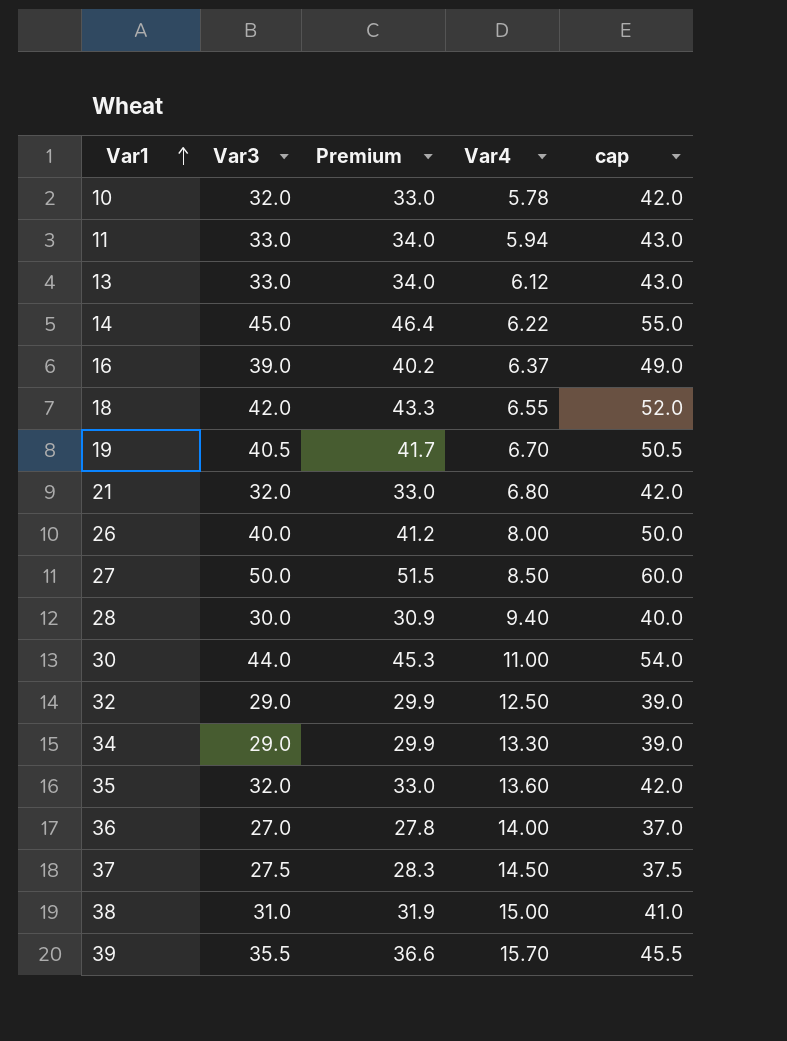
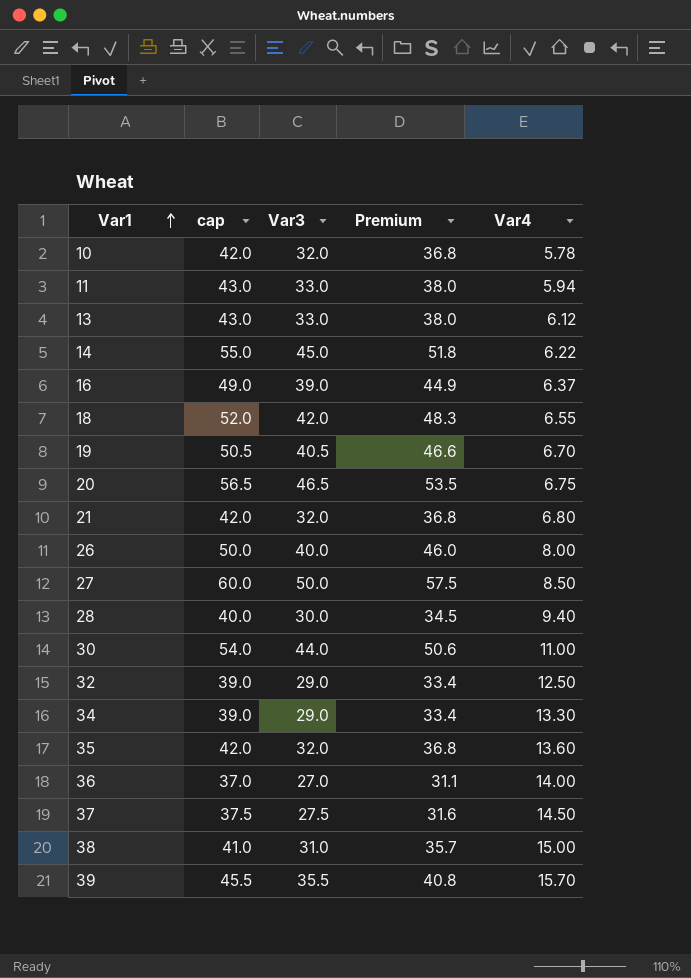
column cap | position: 5 -> 2
column Premium | formula: [Var3] * 1.03 -> [Var3] * 1.15
row 20: none -> 56.5 | 46.5 | 53.5 | 6.75

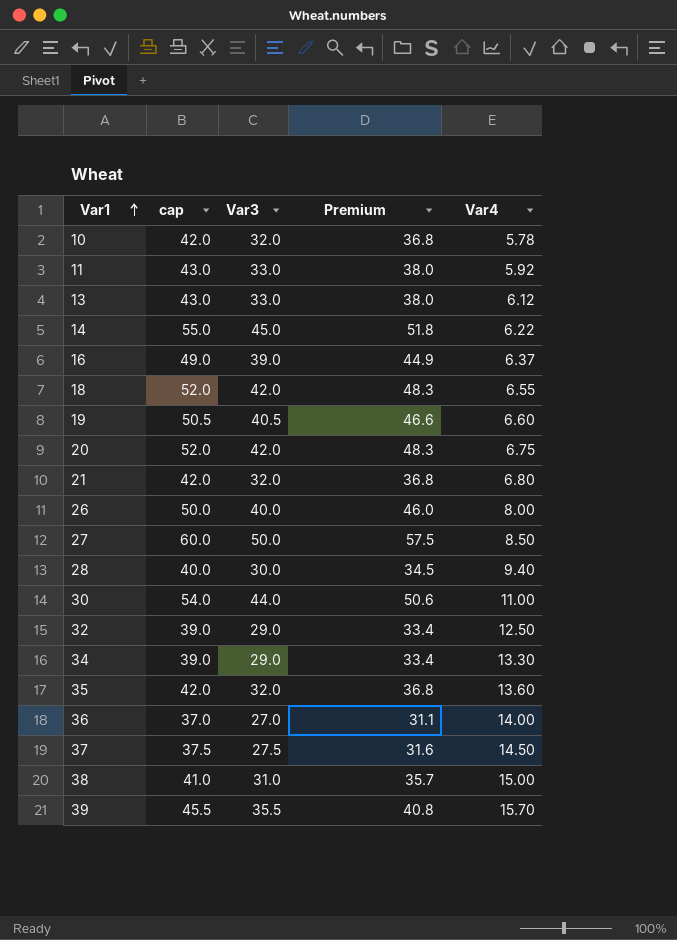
11 | Var4: 5.94 -> 5.92
19 | Var4: 6.70 -> 6.60
20 | cap: 56.5 -> 52.0
20 | Var3: 46.5 -> 42.0
20 | Premium: 53.5 -> 48.3

